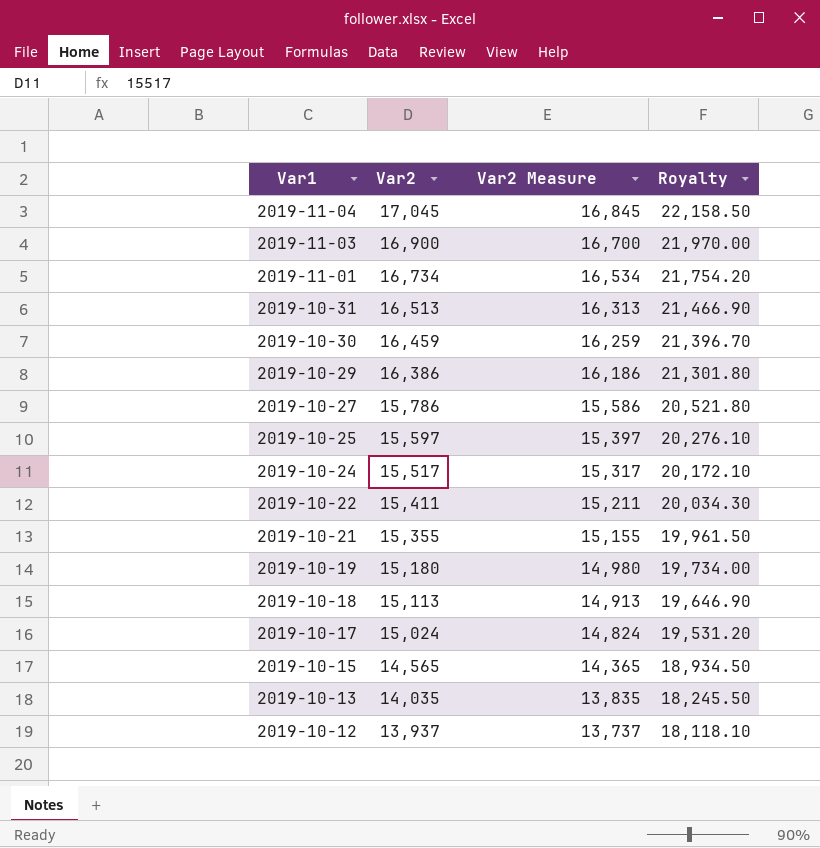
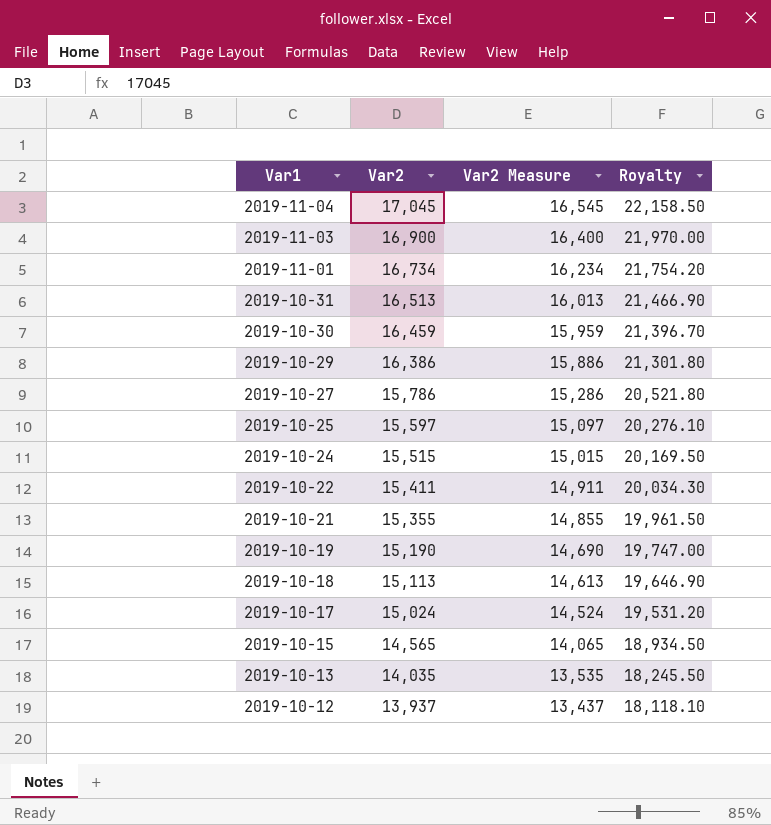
column Var2 Measure | formula: [Var2] - 200 -> [Var2] - 500
2019-10-24 | Var2: 15,517 -> 15,515
2019-10-24 | Royalty: 20,172.10 -> 20,169.50
2019-10-19 | Var2: 15,180 -> 15,190
2019-10-19 | Royalty: 19,734.00 -> 19,747.00

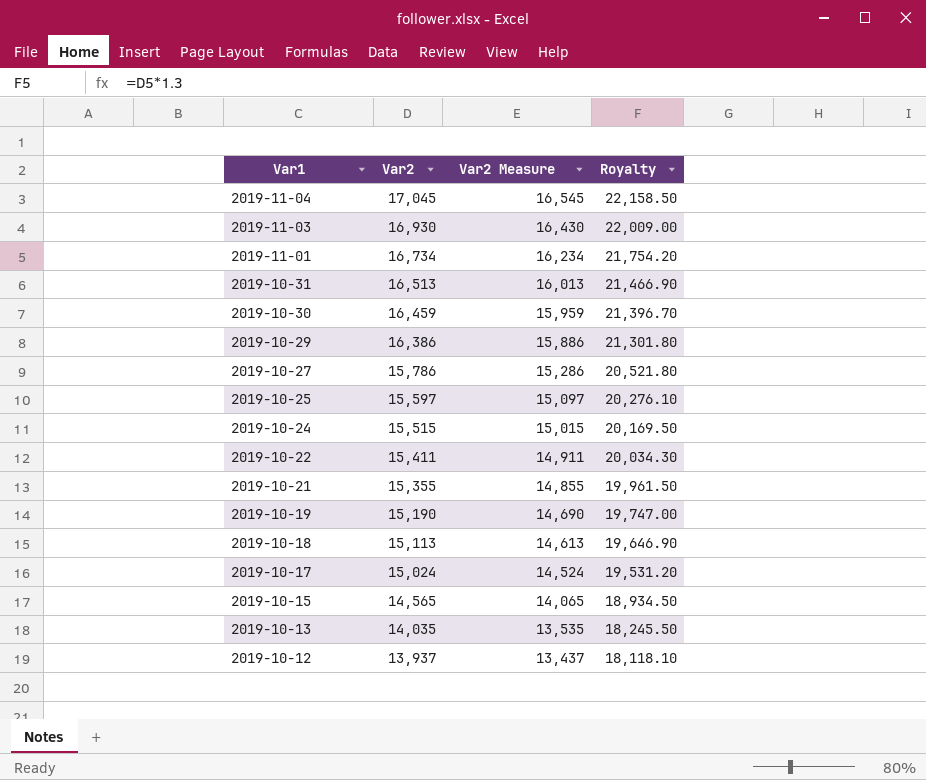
2019-11-03 | Var2: 16,900 -> 16,930
2019-11-03 | Var2 Measure: 16,400 -> 16,430
2019-11-03 | Royalty: 21,970.00 -> 22,009.00

